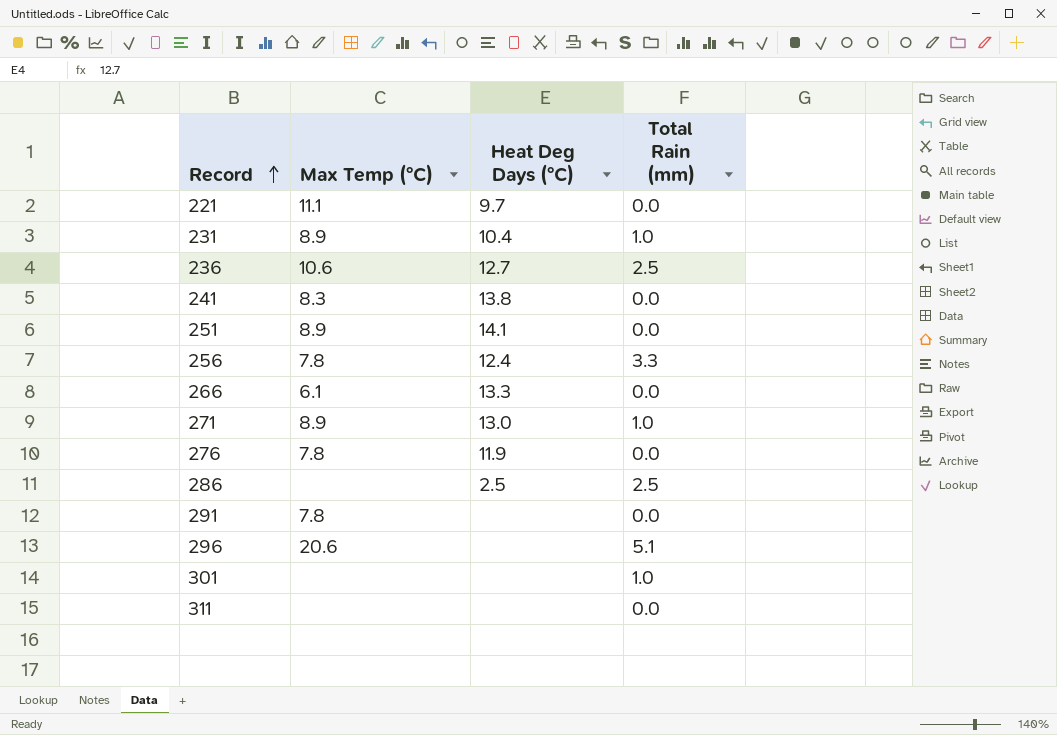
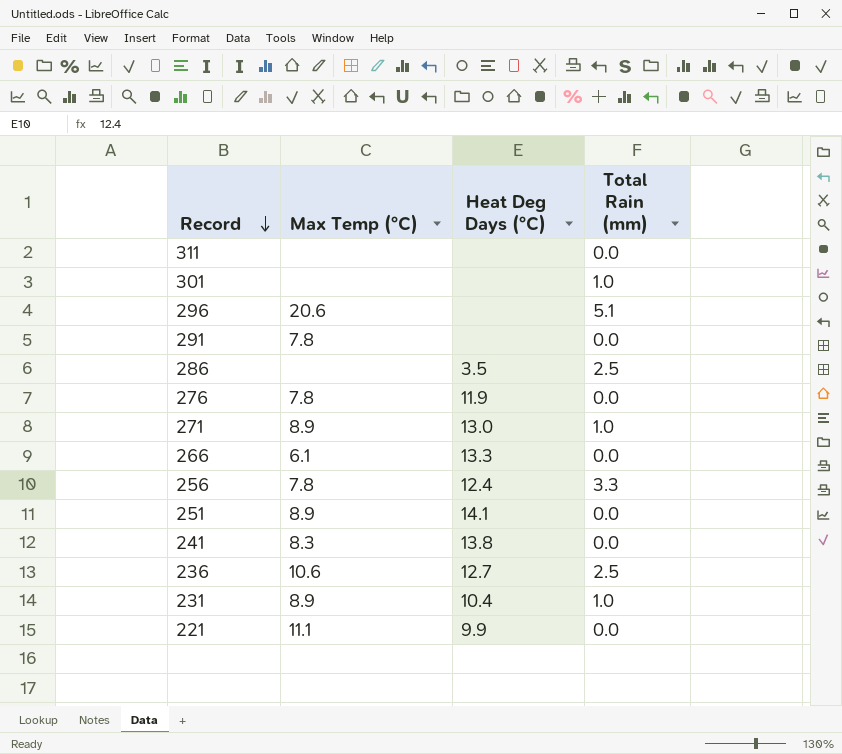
row order: Record ascending -> Record descending
286 | Heat Deg Days (°C): 2.5 -> 3.5
221 | Heat Deg Days (°C): 9.7 -> 9.9

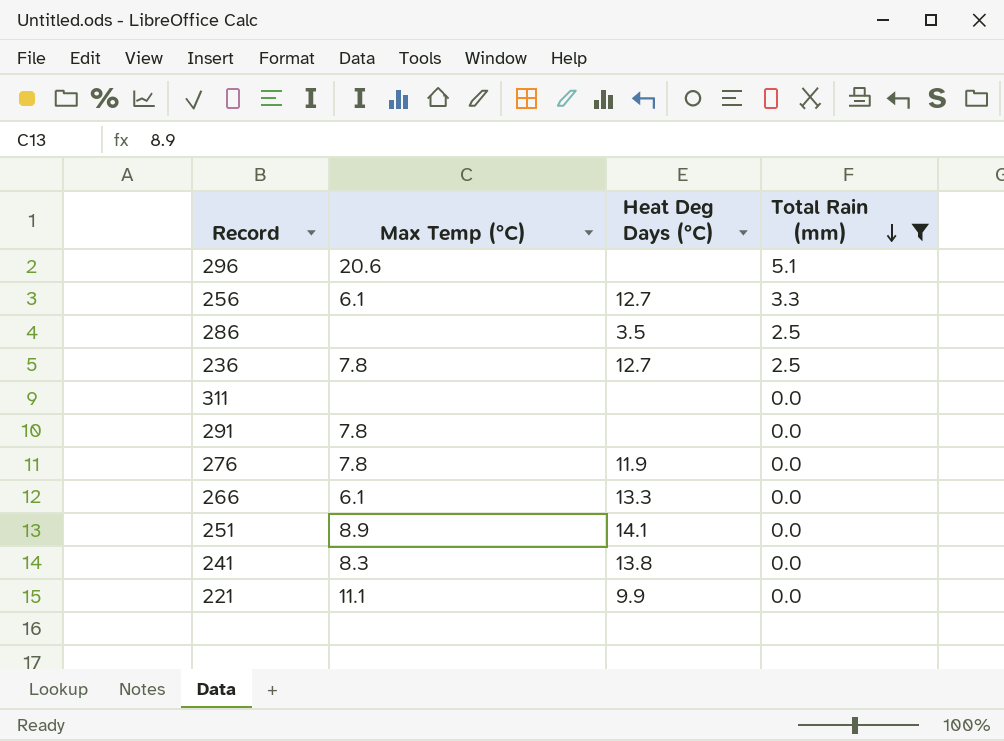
filter: none -> Total Rain (mm) != 1.0
row order: Record descending -> Total Rain (mm) descending
256 | Max Temp (°C): 7.8 -> 6.1
256 | Heat Deg Days (°C): 12.4 -> 12.7
236 | Max Temp (°C): 10.6 -> 7.8

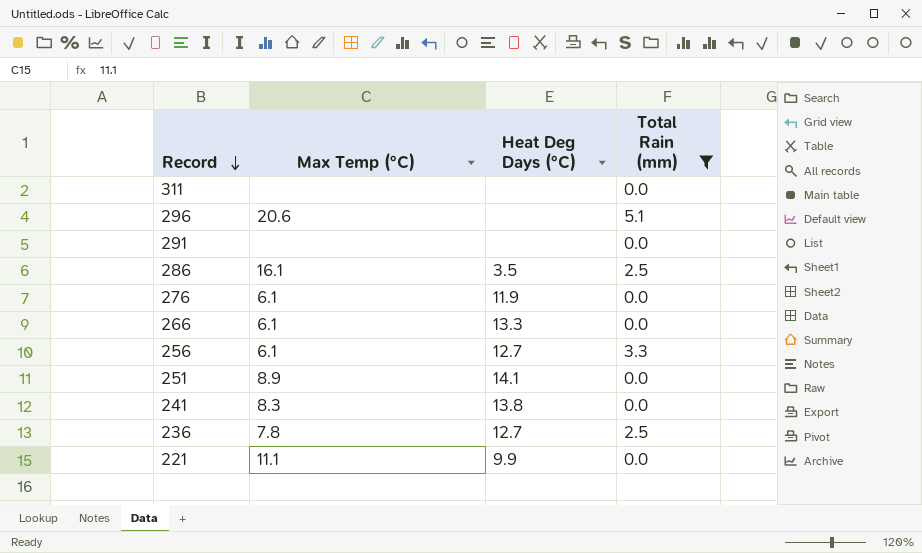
row order: Total Rain (mm) descending -> Record descending
291 | Max Temp (°C): 7.8 -> none
286 | Max Temp (°C): none -> 16.1
276 | Max Temp (°C): 7.8 -> 6.1

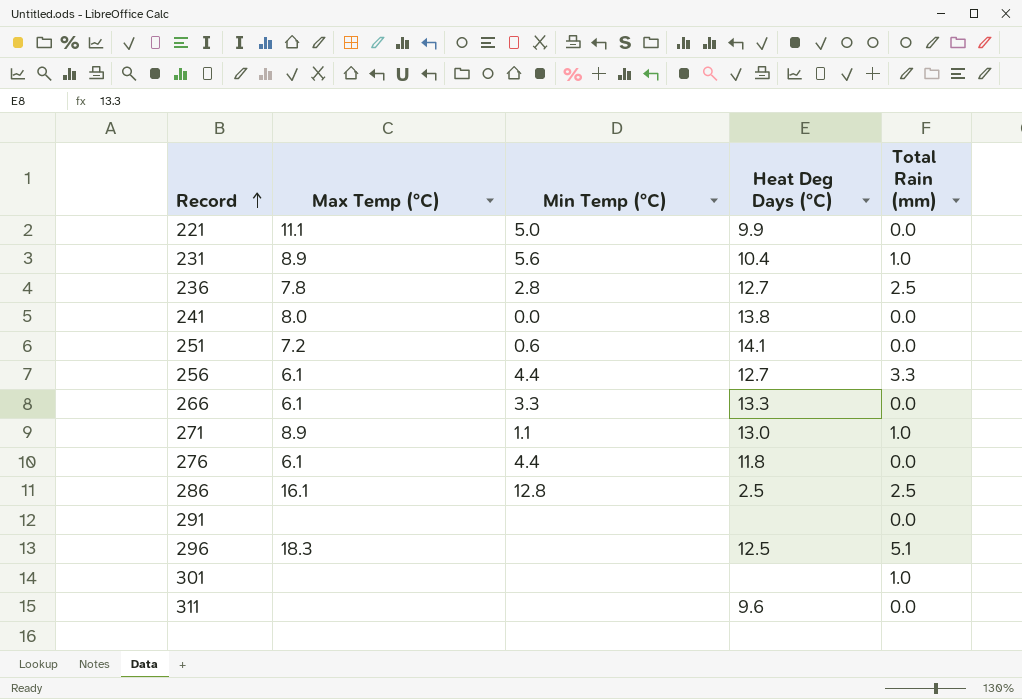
filter: Total Rain (mm) != 1.0 -> none
row order: Record descending -> Record ascending
column Min Temp (°C) | position: none -> 3
241 | Max Temp (°C): 8.3 -> 8.0
251 | Max Temp (°C): 8.9 -> 7.2
276 | Heat Deg Days (°C): 11.9 -> 11.8
286 | Heat Deg Days (°C): 3.5 -> 2.5
296 | Max Temp (°C): 20.6 -> 18.3
296 | Heat Deg Days (°C): none -> 12.5
311 | Heat Deg Days (°C): none -> 9.6

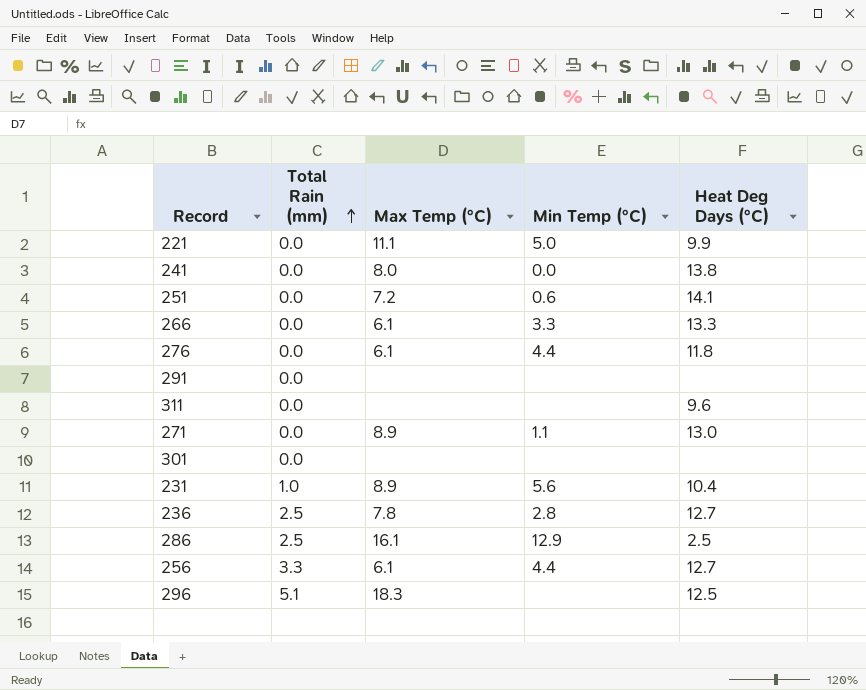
row order: Record ascending -> Total Rain (mm) ascending
column Total Rain (mm) | position: 5 -> 2
271 | Total Rain (mm): 1.0 -> 0.0
301 | Total Rain (mm): 1.0 -> 0.0
286 | Min Temp (°C): 12.8 -> 12.9

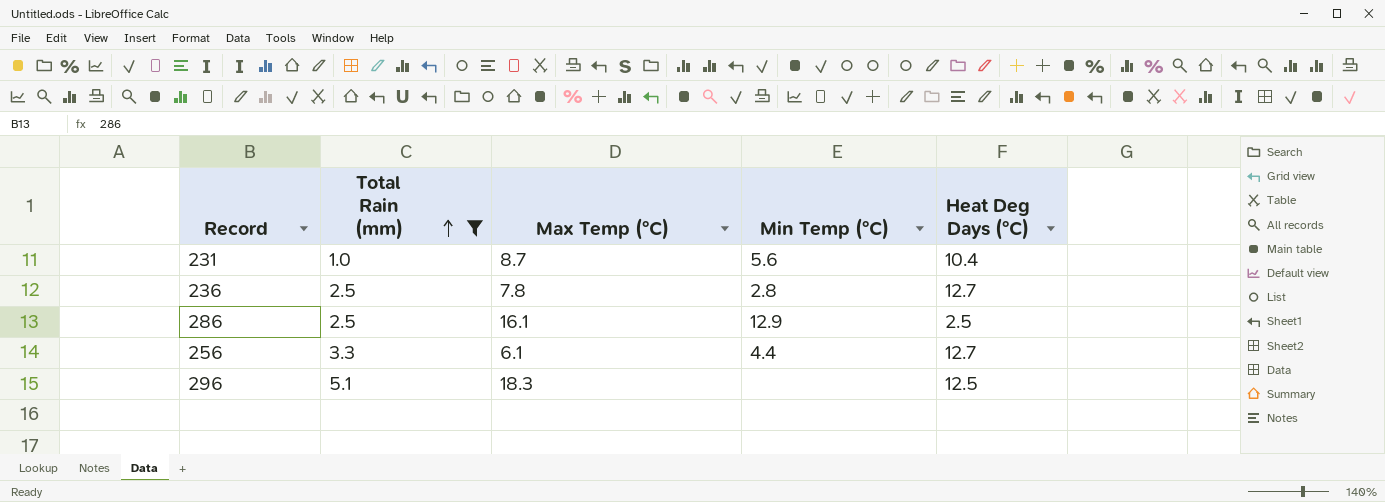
filter: none -> Total Rain (mm) != 0.0
231 | Max Temp (°C): 8.9 -> 8.7

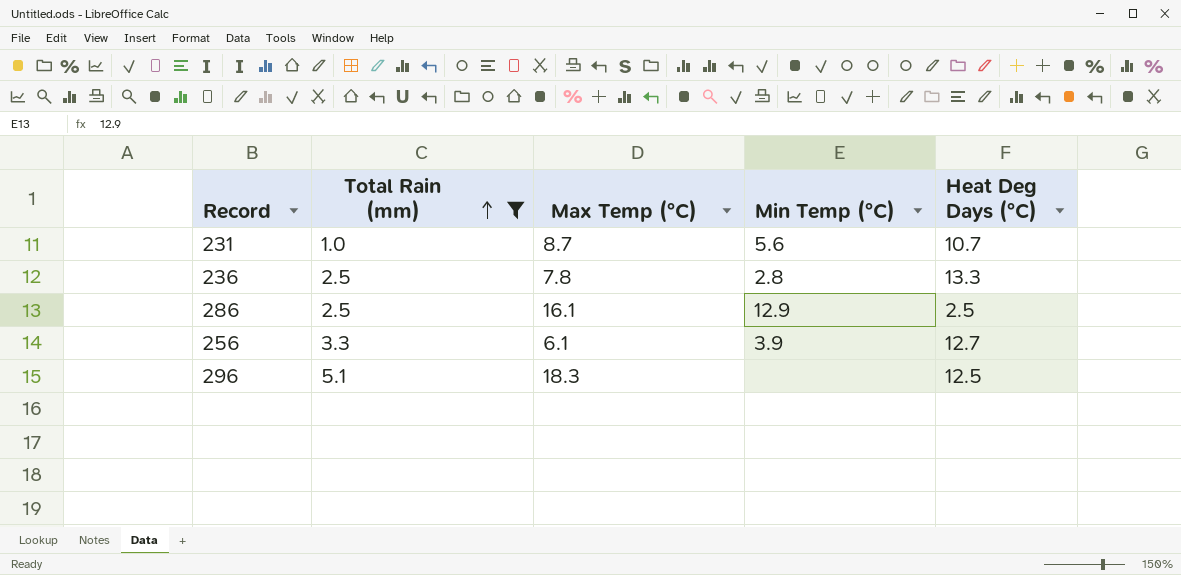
231 | Heat Deg Days (°C): 10.4 -> 10.7
236 | Heat Deg Days (°C): 12.7 -> 13.3
256 | Min Temp (°C): 4.4 -> 3.9

